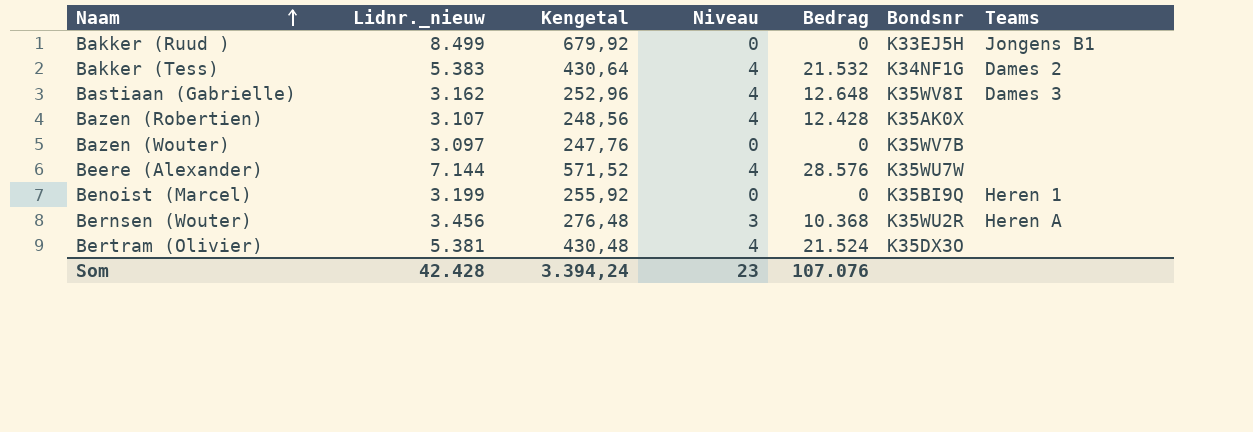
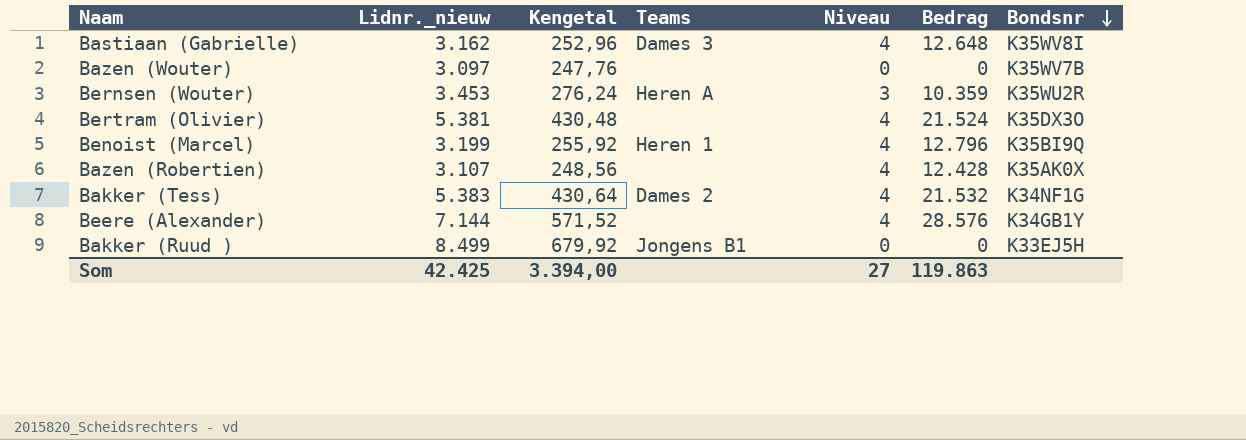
row order: Naam ascending -> Bondsnr descending
column Teams | position: 7 -> 4
Bernsen (Wouter) | Lidnr._nieuw: 3.456 -> 3.453
Bernsen (Wouter) | Kengetal: 276,48 -> 276,24
Bernsen (Wouter) | Bedrag: 10.368 -> 10.359
Benoist (Marcel) | Niveau: 0 -> 4
Benoist (Marcel) | Bedrag: 0 -> 12.796
Beere (Alexander) | Bondsnr: K35WU7W -> K34GB1Y
Som | Lidnr._nieuw: 42.428 -> 42.425
Som | Kengetal: 3.394,24 -> 3.394,00
Som | Niveau: 23 -> 27
Som | Bedrag: 107.076 -> 119.863

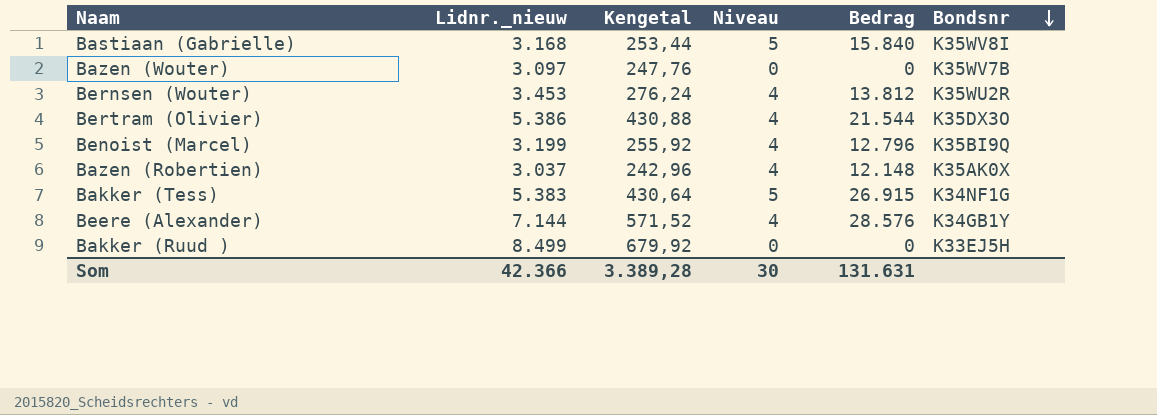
column Teams | position: 4 -> none
Bastiaan (Gabrielle) | Lidnr._nieuw: 3.162 -> 3.168
Bastiaan (Gabrielle) | Kengetal: 252,96 -> 253,44
Bastiaan (Gabrielle) | Niveau: 4 -> 5
Bastiaan (Gabrielle) | Bedrag: 12.648 -> 15.840
Bernsen (Wouter) | Niveau: 3 -> 4
Bernsen (Wouter) | Bedrag: 10.359 -> 13.812
Bertram (Olivier) | Lidnr._nieuw: 5.381 -> 5.386
Bertram (Olivier) | Kengetal: 430,48 -> 430,88
Bertram (Olivier) | Bedrag: 21.524 -> 21.544
Bazen (Robertien) | Lidnr._nieuw: 3.107 -> 3.037
Bazen (Robertien) | Kengetal: 248,56 -> 242,96
Bazen (Robertien) | Bedrag: 12.428 -> 12.148
Bakker (Tess) | Niveau: 4 -> 5
Bakker (Tess) | Bedrag: 21.532 -> 26.915
Som | Lidnr._nieuw: 42.425 -> 42.366
Som | Kengetal: 3.394,00 -> 3.389,28
Som | Niveau: 27 -> 30
Som | Bedrag: 119.863 -> 131.631

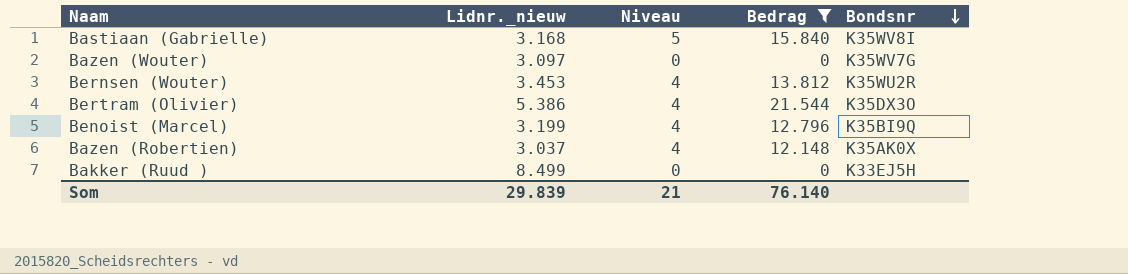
filter: none -> Bedrag <= 21.544
column Kengetal | formula: [Lidnr._nieuw] * 0,08 -> none
Bazen (Wouter) | Bondsnr: K35WV7B -> K35WV7G
Som | Lidnr._nieuw: 42.366 -> 29.839
Som | Niveau: 30 -> 21
Som | Bedrag: 131.631 -> 76.140

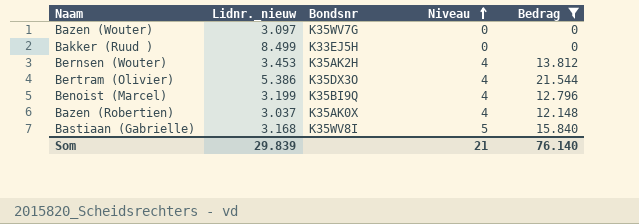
row order: Bondsnr descending -> Niveau ascending
column Bondsnr | position: 5 -> 3
Bernsen (Wouter) | Bondsnr: K35WU2R -> K35AK2H

